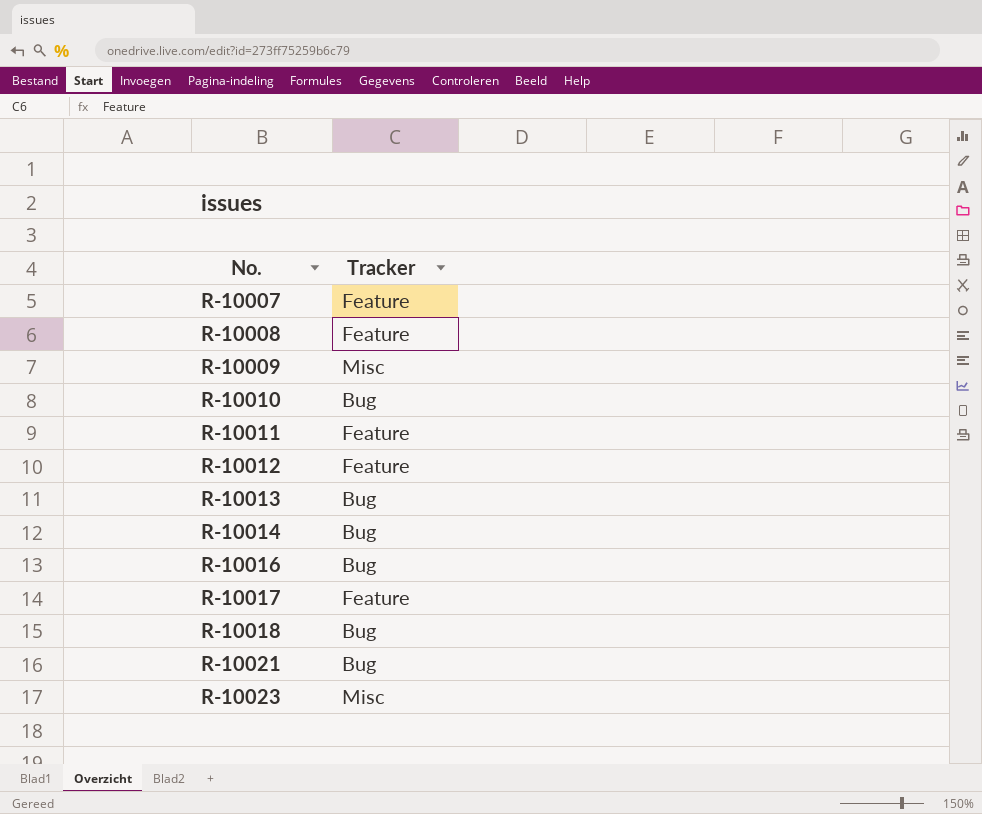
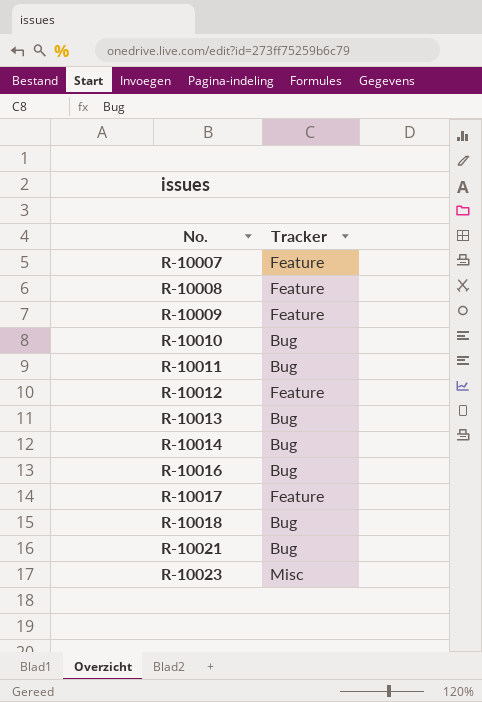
R-10009 | Tracker: Misc -> Feature
R-10011 | Tracker: Feature -> Bug

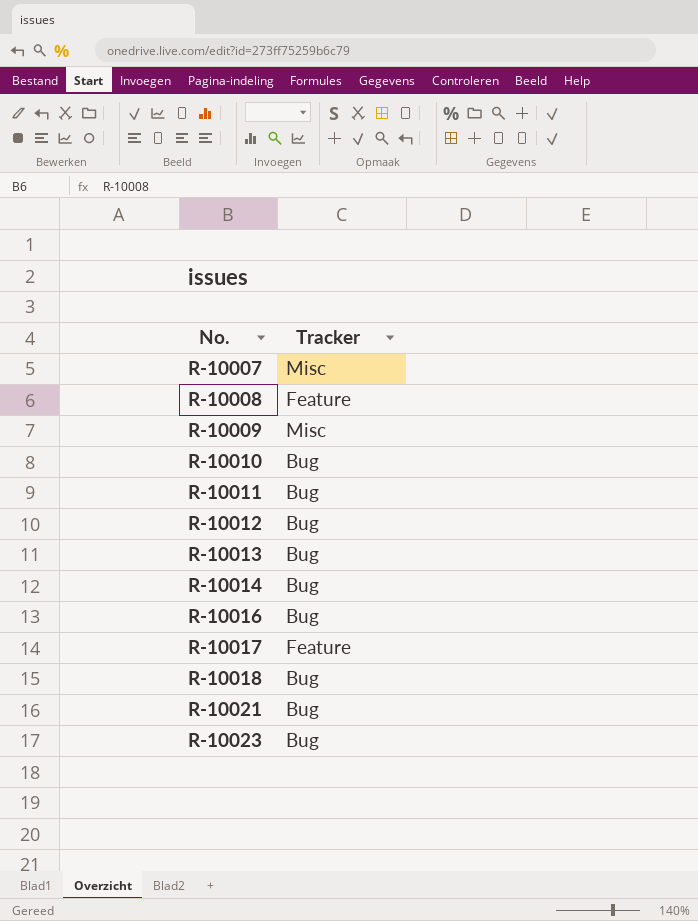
R-10007 | Tracker: Feature -> Misc
R-10009 | Tracker: Feature -> Misc
R-10012 | Tracker: Feature -> Bug
R-10023 | Tracker: Misc -> Bug

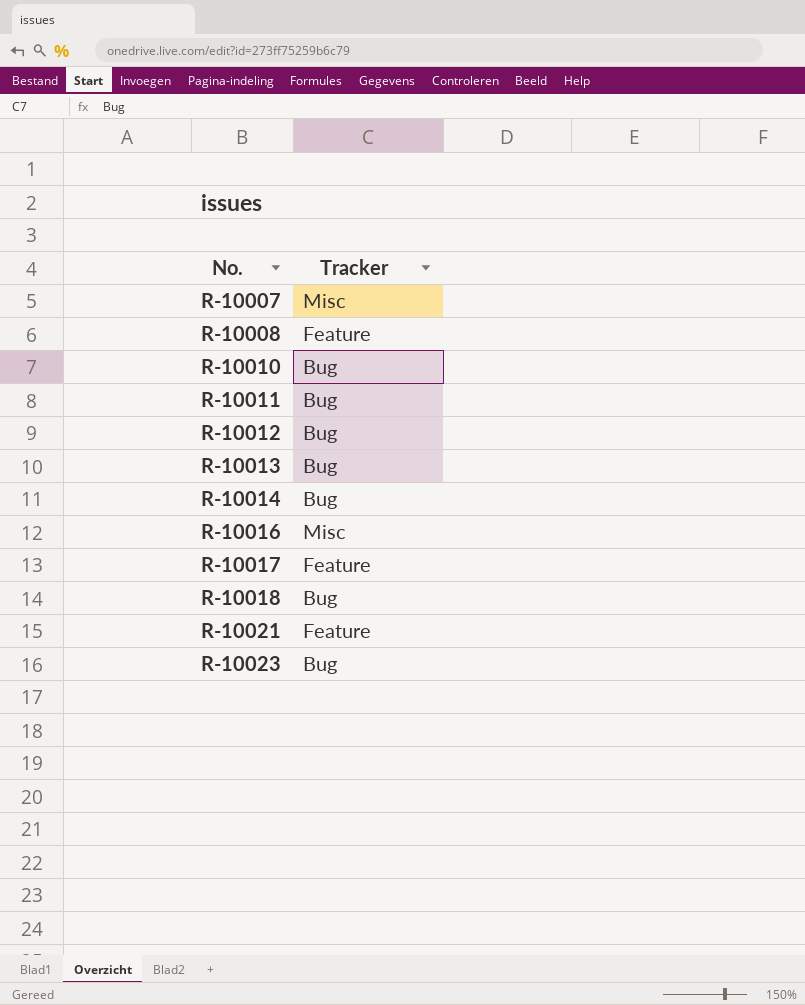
row R-10009: Misc -> none
R-10016 | Tracker: Bug -> Misc
R-10021 | Tracker: Bug -> Feature

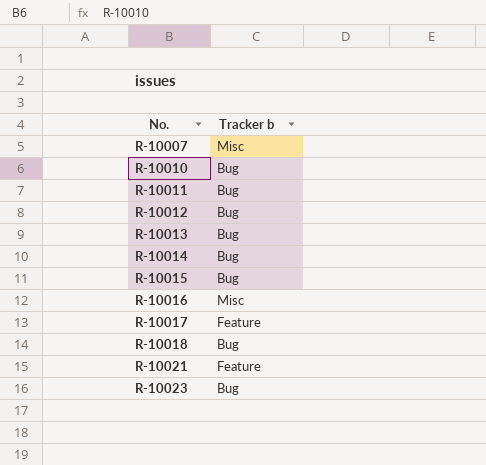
column name: Tracker -> Tracker b
row R-10008: Feature -> none
row R-10015: none -> Bug

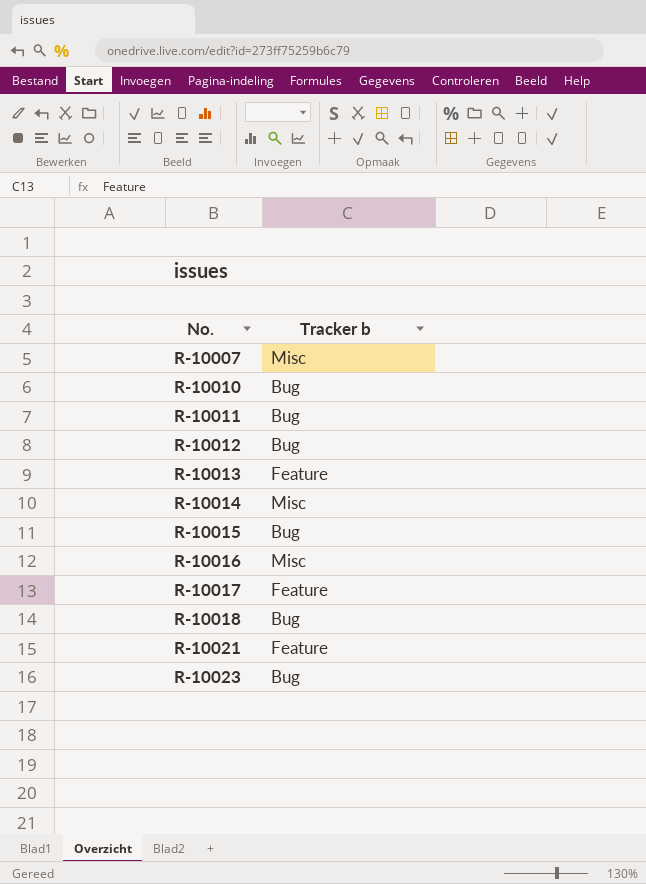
R-10013 | Tracker b: Bug -> Feature
R-10014 | Tracker b: Bug -> Misc

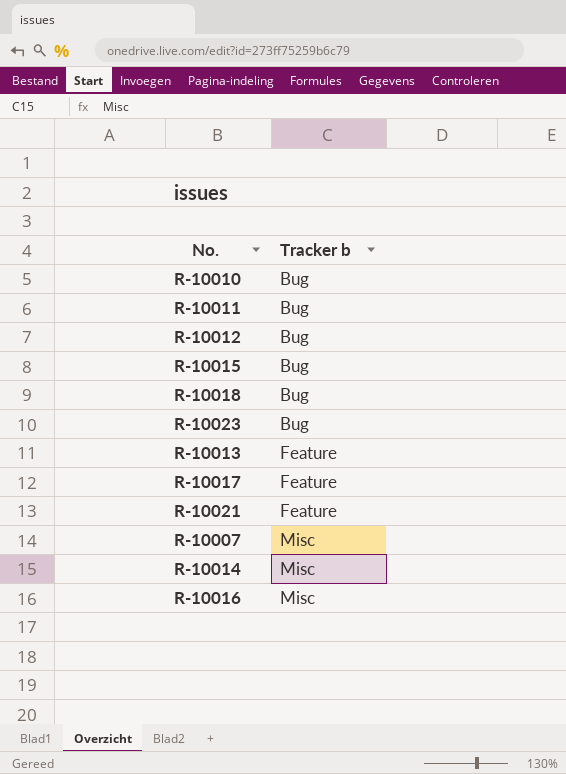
row order: No. ascending -> Tracker b ascending

